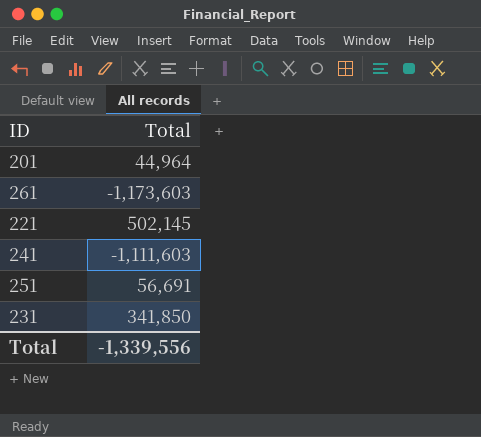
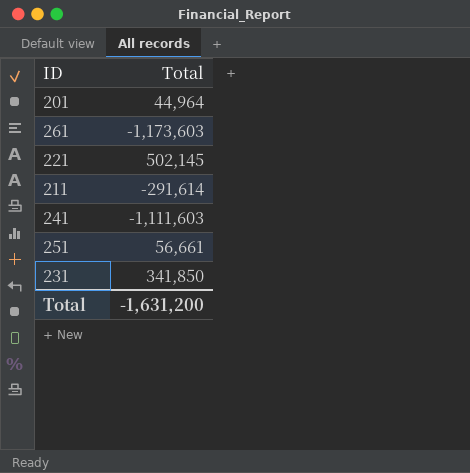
row 211: none -> -291,614
251 | Total: 56,691 -> 56,661
Total | Total: -1,339,556 -> -1,631,200

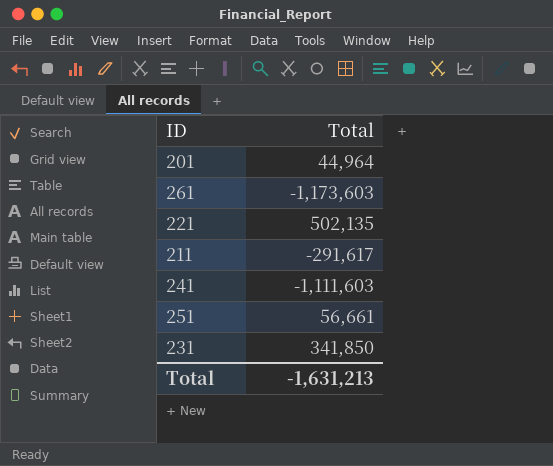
221 | Total: 502,145 -> 502,135
211 | Total: -291,614 -> -291,617
Total | Total: -1,631,200 -> -1,631,213

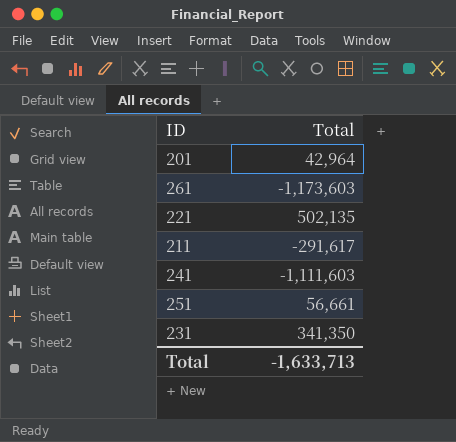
201 | Total: 44,964 -> 42,964
231 | Total: 341,850 -> 341,350
Total | Total: -1,631,213 -> -1,633,713

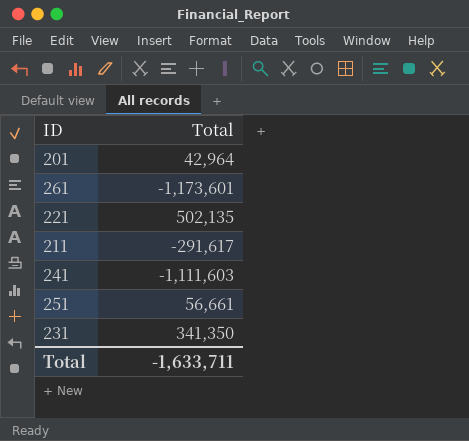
261 | Total: -1,173,603 -> -1,173,601
Total | Total: -1,633,713 -> -1,633,711

